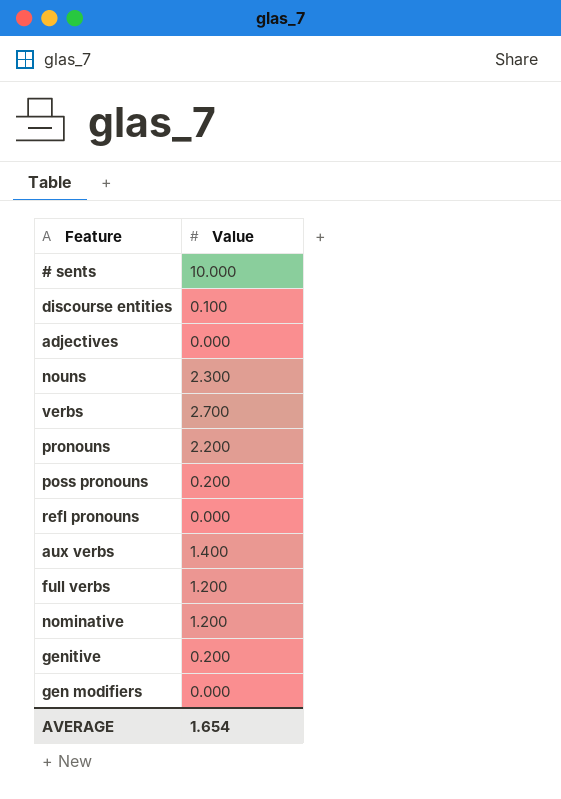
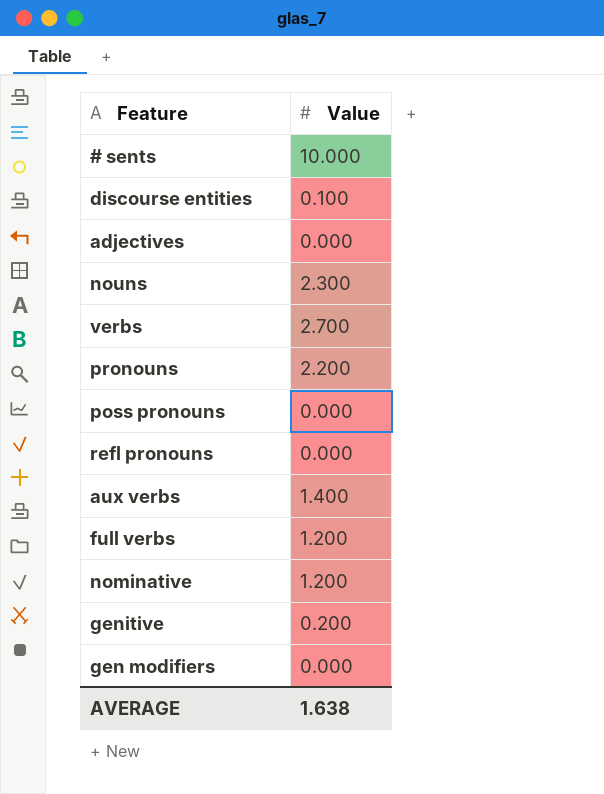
poss pronouns | Value: 0.200 -> 0.000
AVERAGE | Value: 1.654 -> 1.638

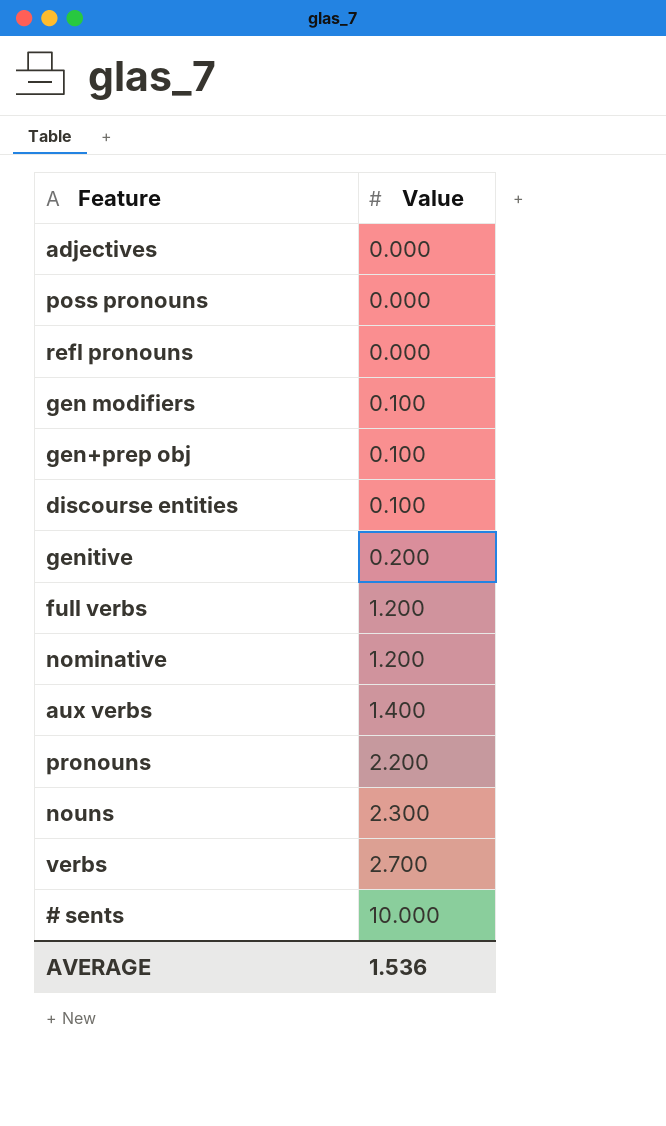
row order: none -> Value ascending
gen modifiers | Value: 0.000 -> 0.100
row gen+prep obj: none -> 0.100
AVERAGE | Value: 1.638 -> 1.536

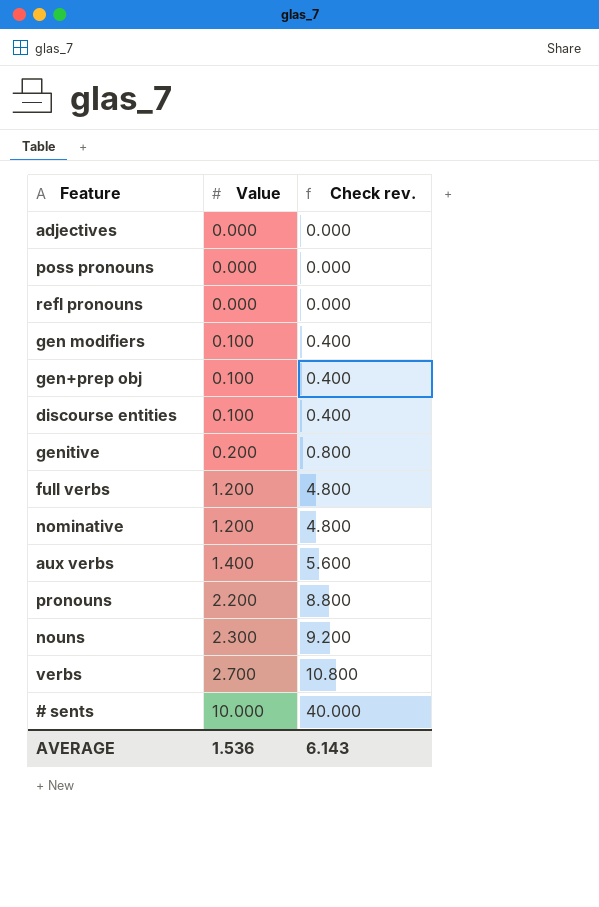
column Check rev. | formula: none -> [Value] * 4

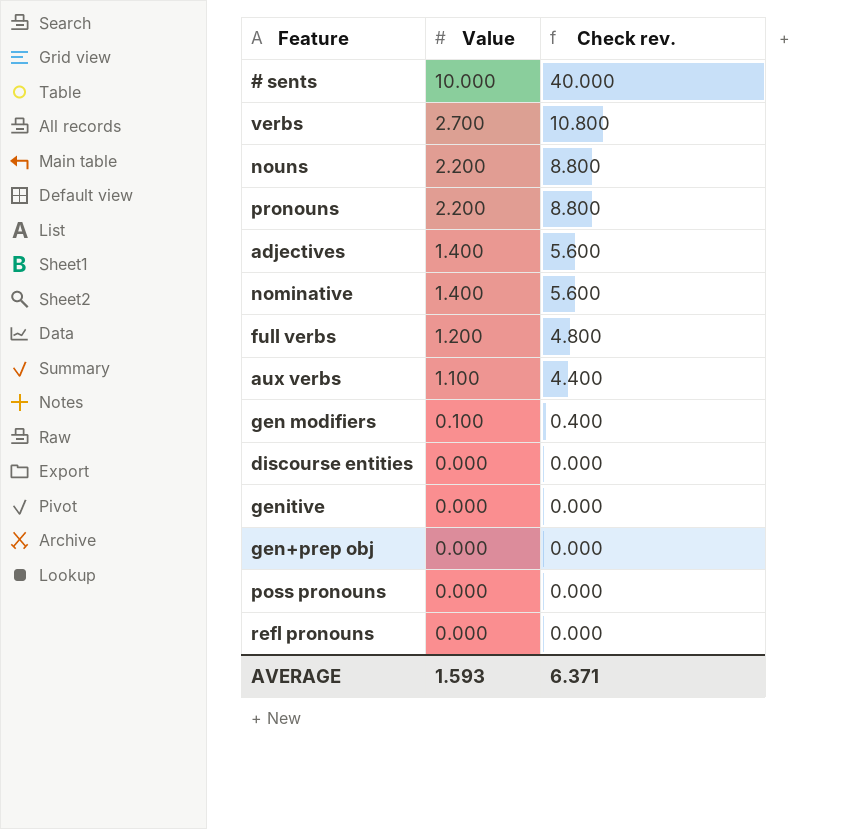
row order: Value ascending -> Value descending
nouns | Value: 2.300 -> 2.200
nouns | Check rev.: 9.200 -> 8.800
adjectives | Value: 0.000 -> 1.400
adjectives | Check rev.: 0.000 -> 5.600
nominative | Value: 1.200 -> 1.400
nominative | Check rev.: 4.800 -> 5.600
aux verbs | Value: 1.400 -> 1.100
aux verbs | Check rev.: 5.600 -> 4.400
discourse entities | Value: 0.100 -> 0.000
discourse entities | Check rev.: 0.400 -> 0.000
genitive | Value: 0.200 -> 0.000
genitive | Check rev.: 0.800 -> 0.000
gen+prep obj | Value: 0.100 -> 0.000
gen+prep obj | Check rev.: 0.400 -> 0.000
AVERAGE | Value: 1.536 -> 1.593
AVERAGE | Check rev.: 6.143 -> 6.371

